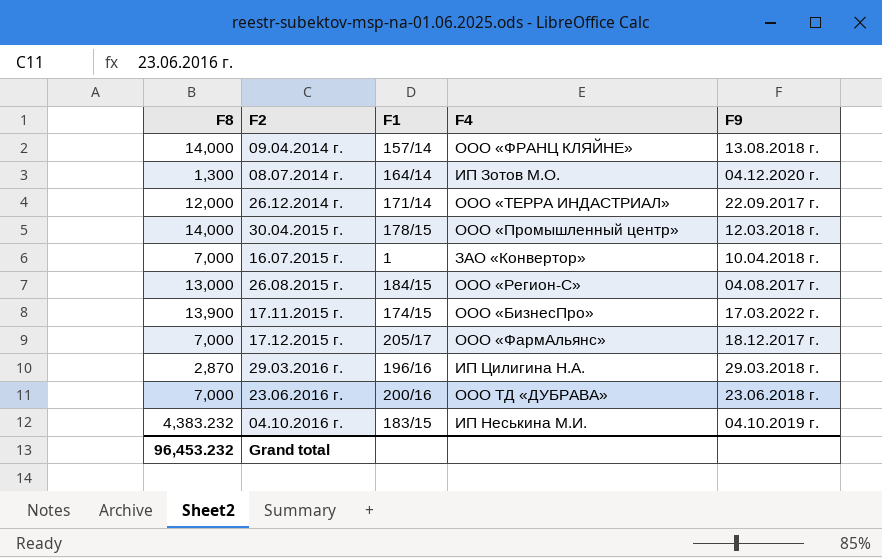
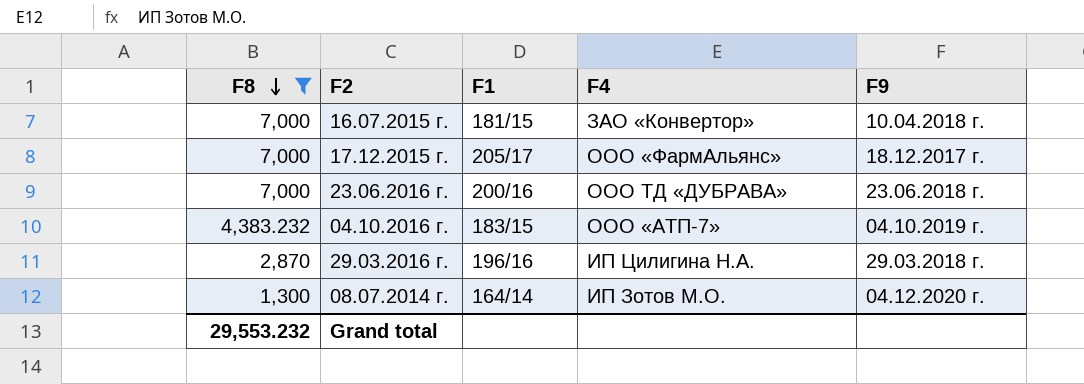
filter: none -> F8 <= 7,000
row order: none -> F8 descending
16.07.2015 г. | F1: 1 -> 181/15
04.10.2016 г. | F4: ИП Неськина М.И. -> ООО «АТП-7»
Grand total | F8: 96,453.232 -> 29,553.232

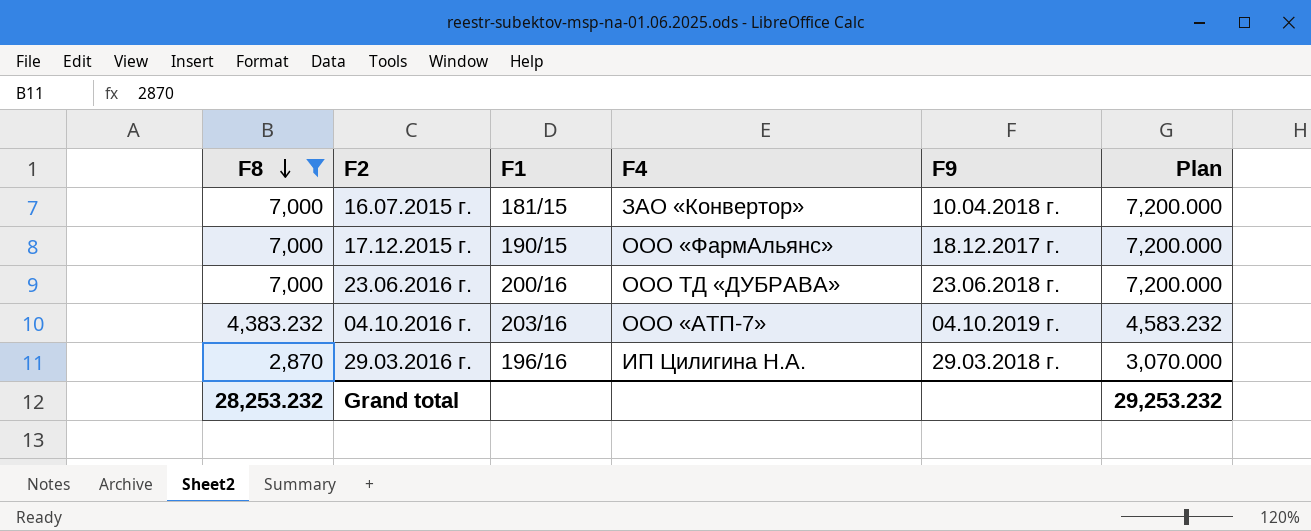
column Plan | formula: none -> [F8] + 200
row 08.07.2014 г.: 1,300 | 164/14 | ИП Зотов М.О. | 04.12.2020 г. -> none
17.12.2015 г. | F1: 205/17 -> 190/15
04.10.2016 г. | F1: 183/15 -> 203/16
Grand total | F8: 29,553.232 -> 28,253.232

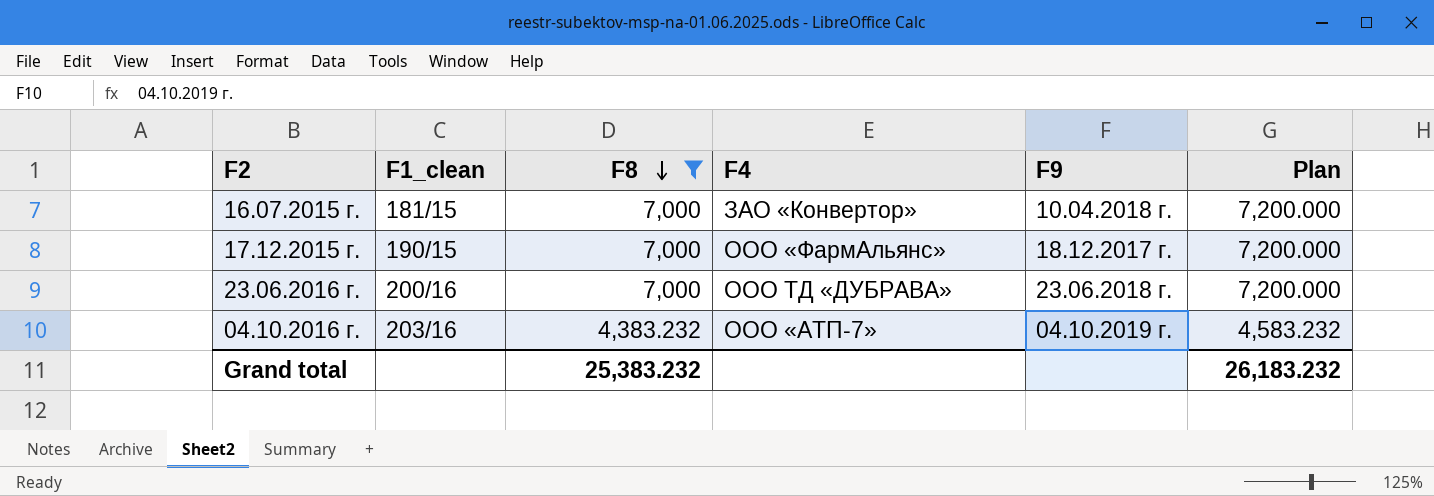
column name: F1 -> F1_clean
column F8 | position: 1 -> 3
row 29.03.2016 г.: 2,870 | 196/16 | ИП Цилигина Н.А. | 29.03.2018 г. | 3,070.000 -> none
Grand total | F8: 28,253.232 -> 25,383.232
Grand total | Plan: 29,253.232 -> 26,183.232

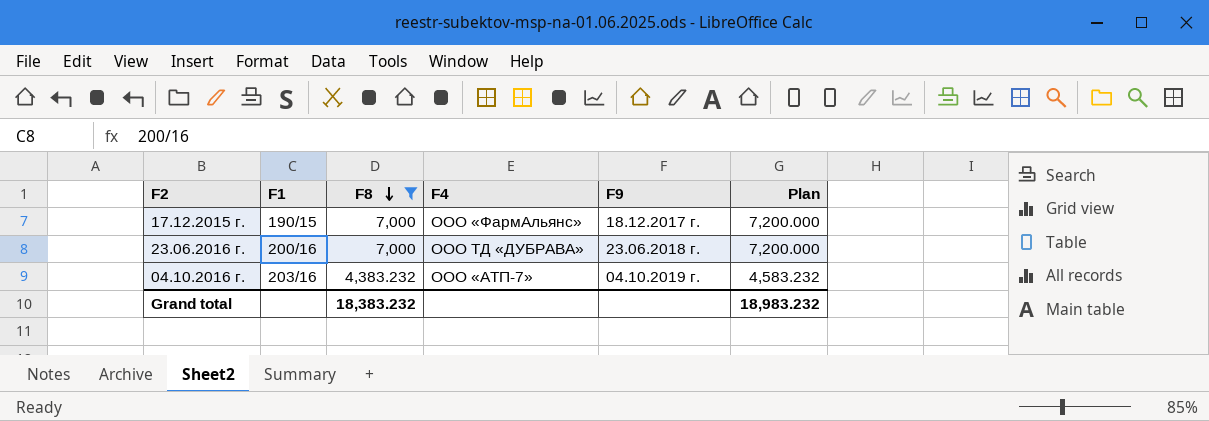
column name: F1_clean -> F1
row 16.07.2015 г.: 181/15 | 7,000 | ЗАО «Конвертор» | 10.04.2018 г. | 7,200.000 -> none
Grand total | F8: 25,383.232 -> 18,383.232
Grand total | Plan: 26,183.232 -> 18,983.232

